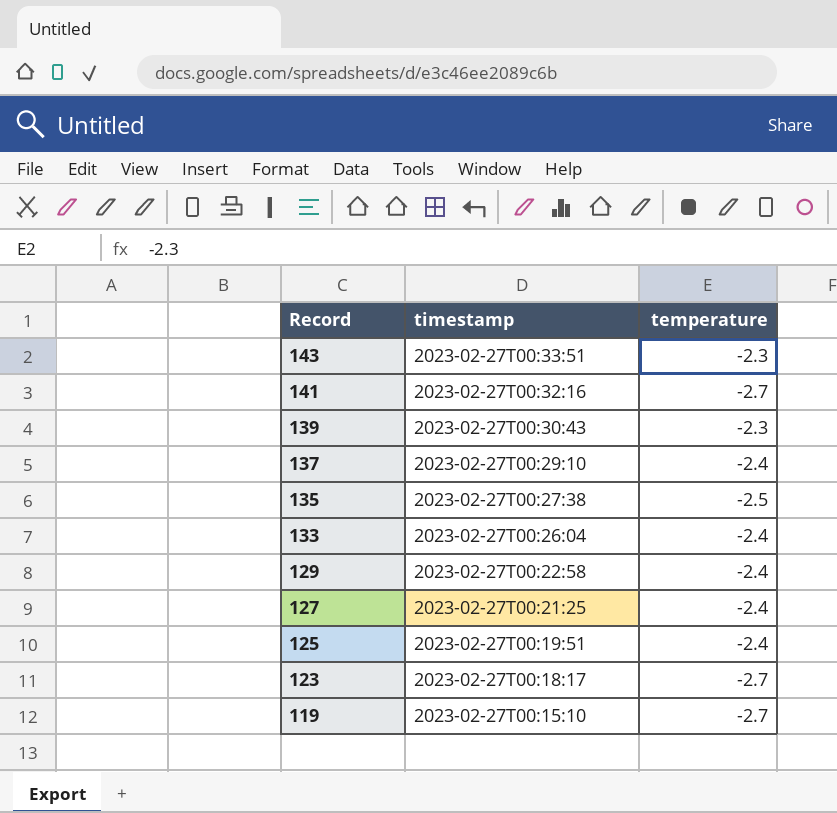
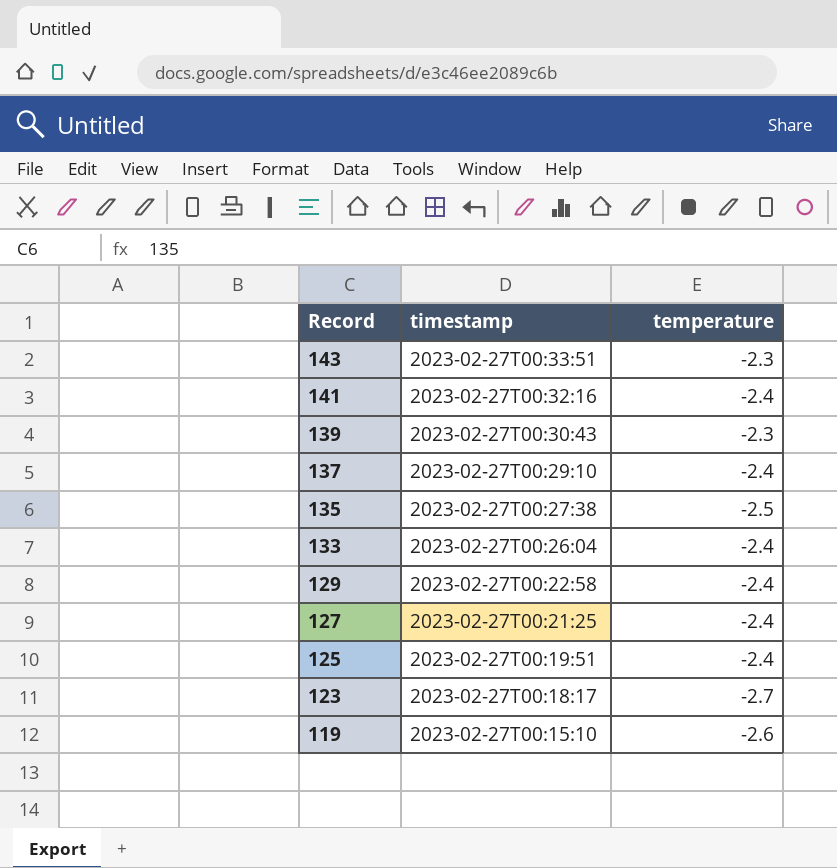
141 | temperature: -2.7 -> -2.4
119 | temperature: -2.7 -> -2.6

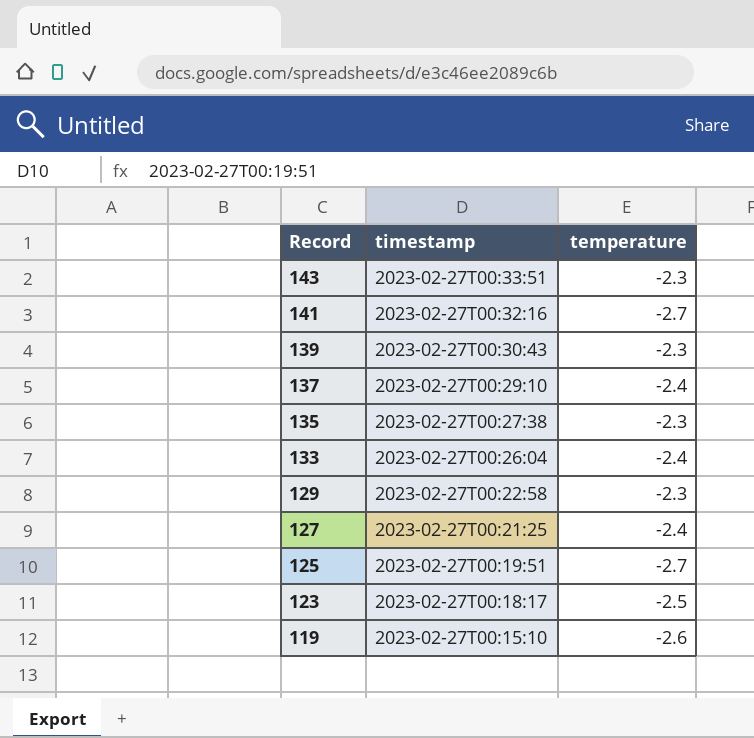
141 | temperature: -2.4 -> -2.7
135 | temperature: -2.5 -> -2.3
129 | temperature: -2.4 -> -2.3
125 | temperature: -2.4 -> -2.7
123 | temperature: -2.7 -> -2.5

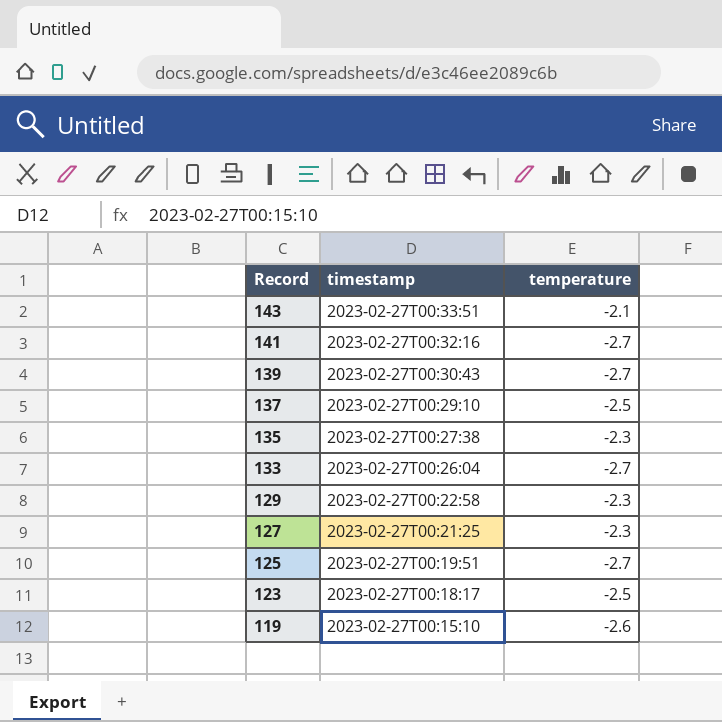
143 | temperature: -2.3 -> -2.1
139 | temperature: -2.3 -> -2.7
137 | temperature: -2.4 -> -2.5
133 | temperature: -2.4 -> -2.7
127 | temperature: -2.4 -> -2.3

